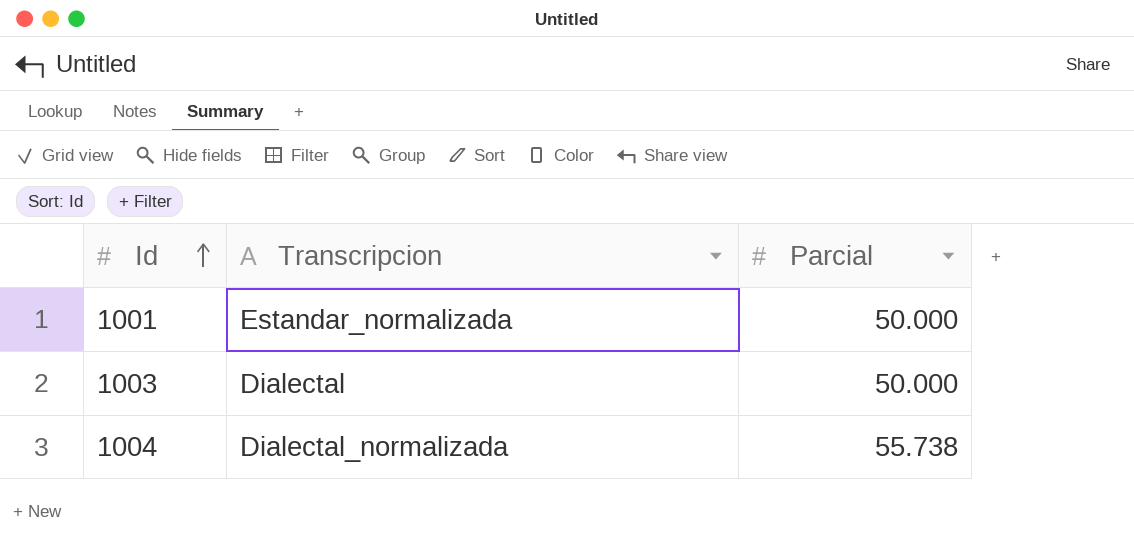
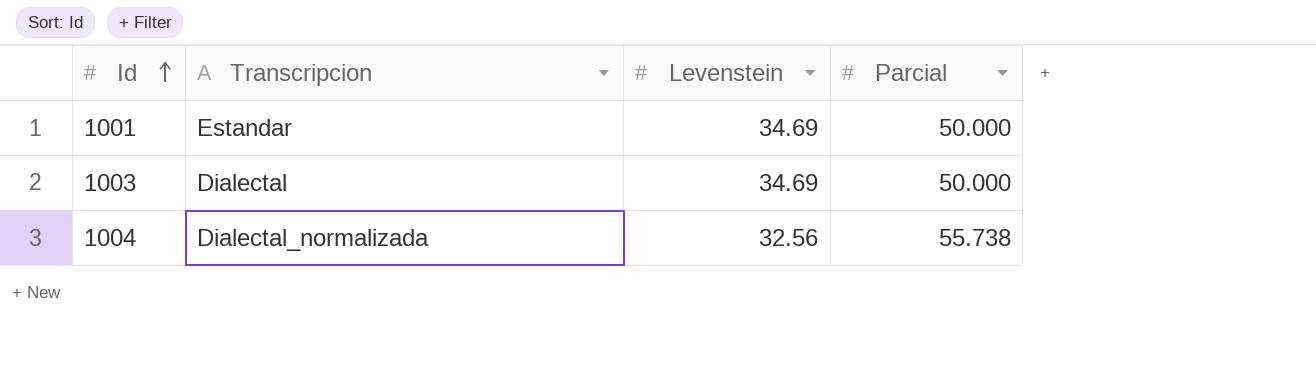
column Levenstein | position: none -> 3
1001 | Transcripcion: Estandar_normalizada -> Estandar

